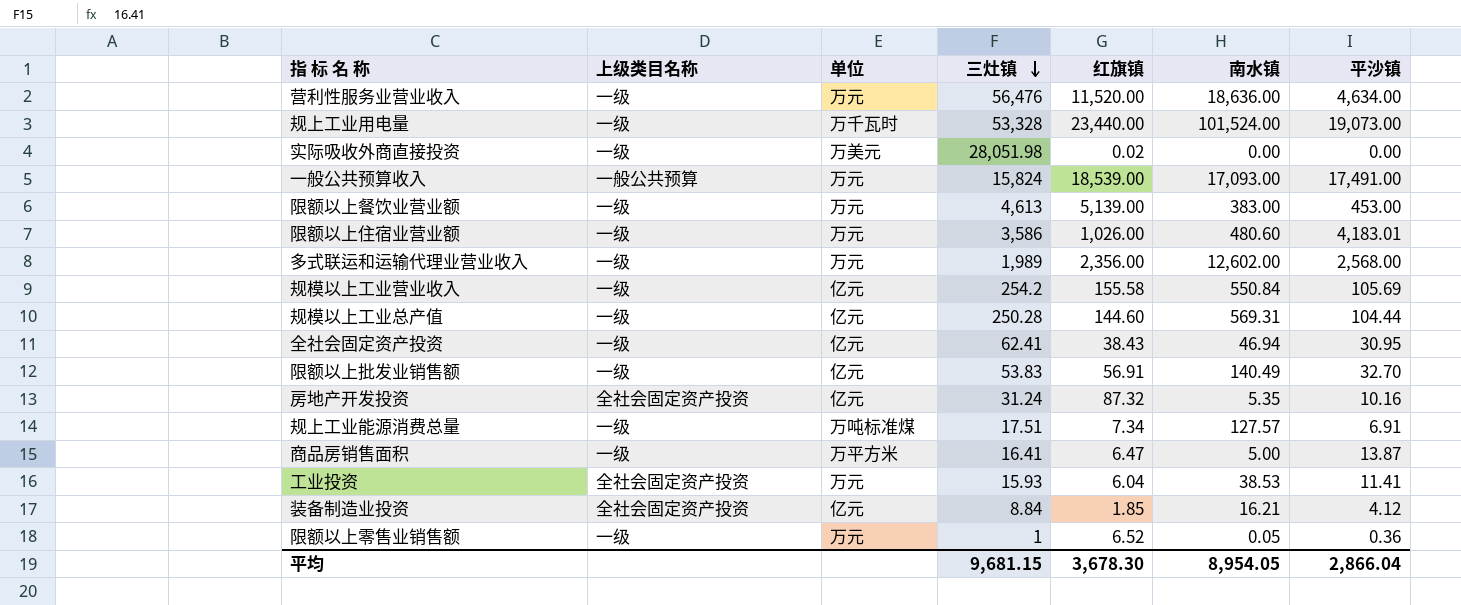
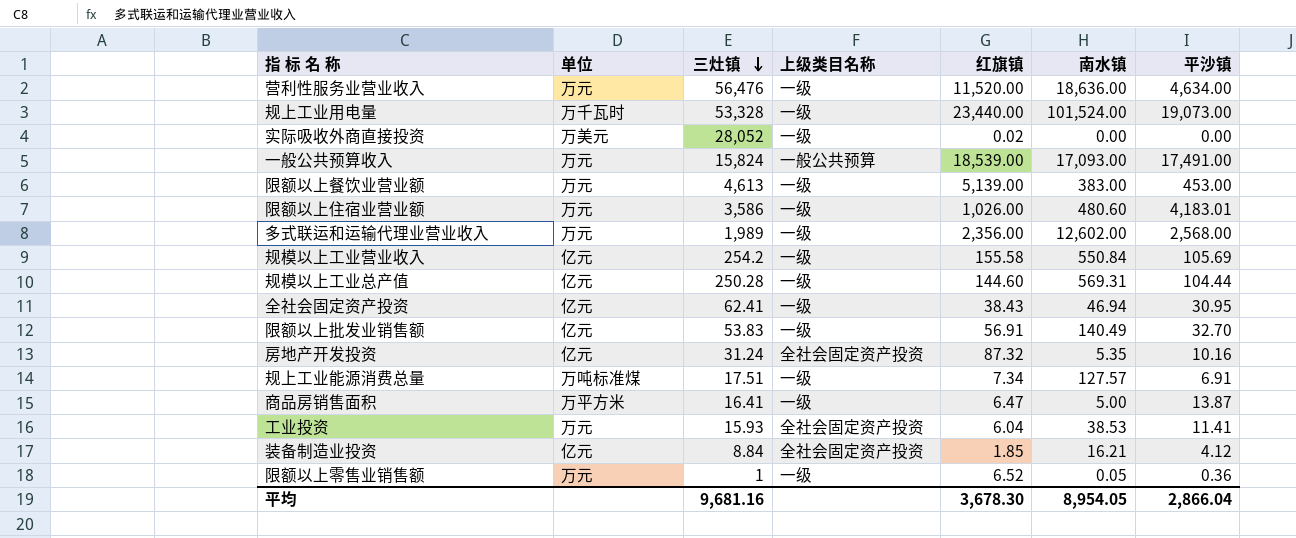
column 上级类目名称 | position: 2 -> 4
实际吸收外商直接投资 | 三灶镇: 28,051.98 -> 28,052
平均 | 三灶镇: 9,681.15 -> 9,681.16

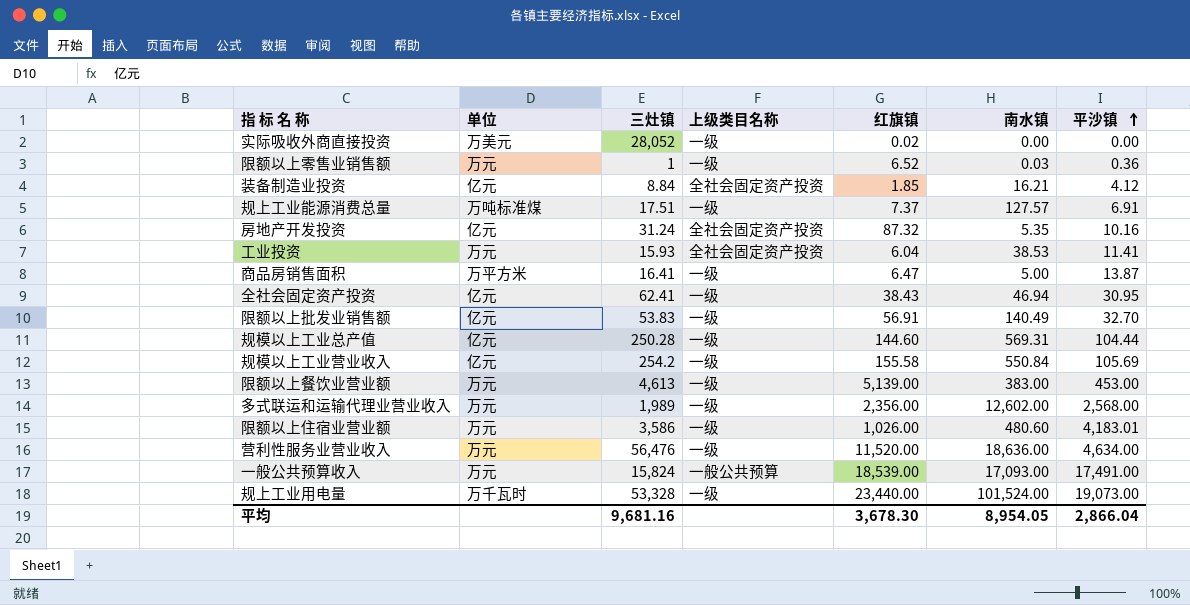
row order: 三灶镇 descending -> 平沙镇 ascending
限额以上零售业销售额 | 南水镇: 0.05 -> 0.03
规上工业能源消费总量 | 红旗镇: 7.34 -> 7.37

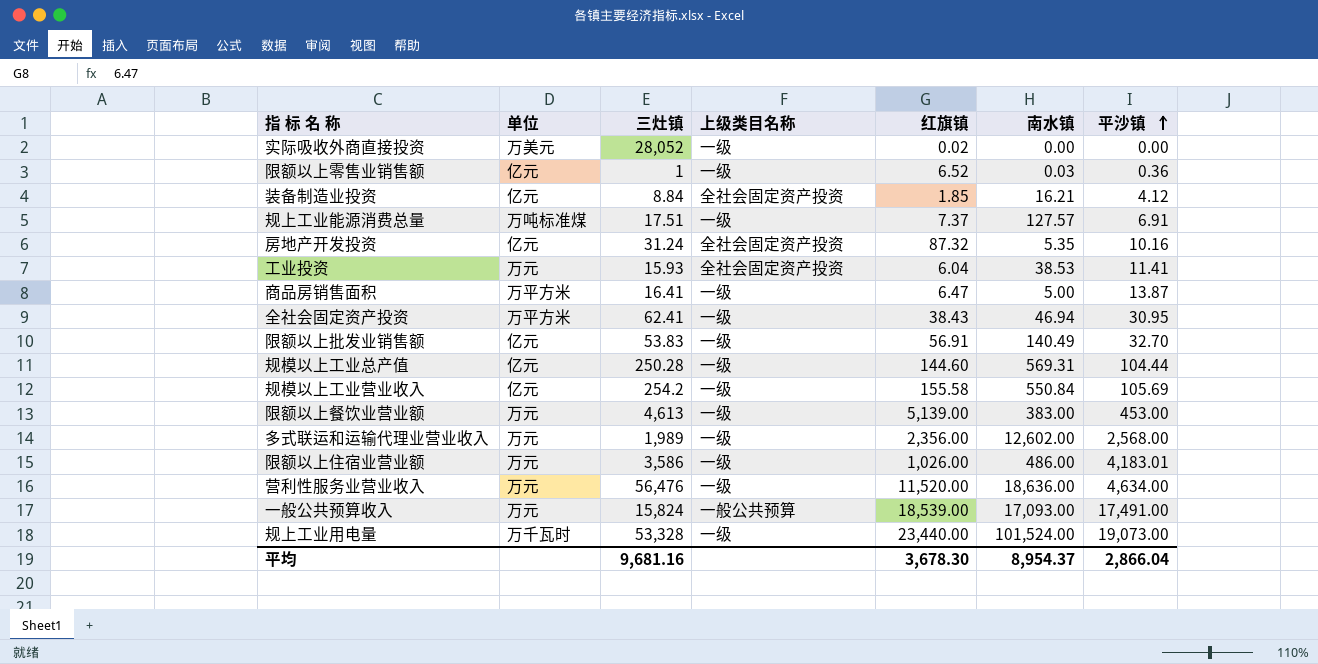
限额以上零售业销售额 | 单位: 万元 -> 亿元
全社会固定资产投资 | 单位: 亿元 -> 万平方米
限额以上住宿业营业额 | 南水镇: 480.60 -> 486.00
平均 | 南水镇: 8,954.05 -> 8,954.37

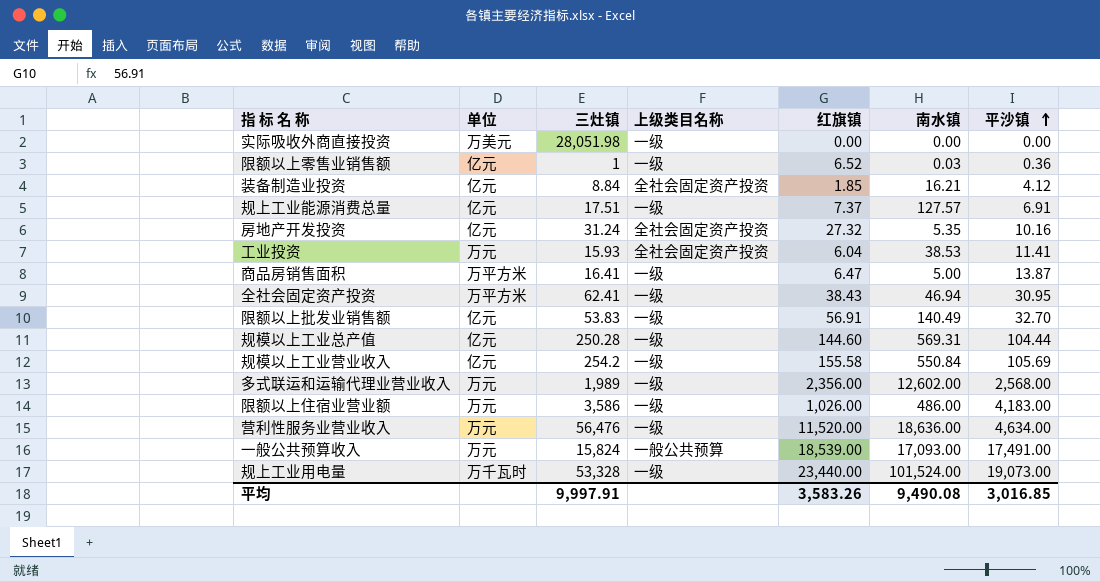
row 限额以上餐饮业营业额: 万元 | 4,613 | 一级 | 5,139.00 | 383.00 | 453.00 -> none
实际吸收外商直接投资 | 三灶镇: 28,052 -> 28,051.98
实际吸收外商直接投资 | 红旗镇: 0.02 -> 0.00
规上工业能源消费总量 | 单位: 万吨标准煤 -> 亿元
房地产开发投资 | 红旗镇: 87.32 -> 27.32
限额以上住宿业营业额 | 平沙镇: 4,183.01 -> 4,183.00
平均 | 三灶镇: 9,681.16 -> 9,997.91
平均 | 红旗镇: 3,678.30 -> 3,583.26
平均 | 南水镇: 8,954.37 -> 9,490.08
平均 | 平沙镇: 2,866.04 -> 3,016.85

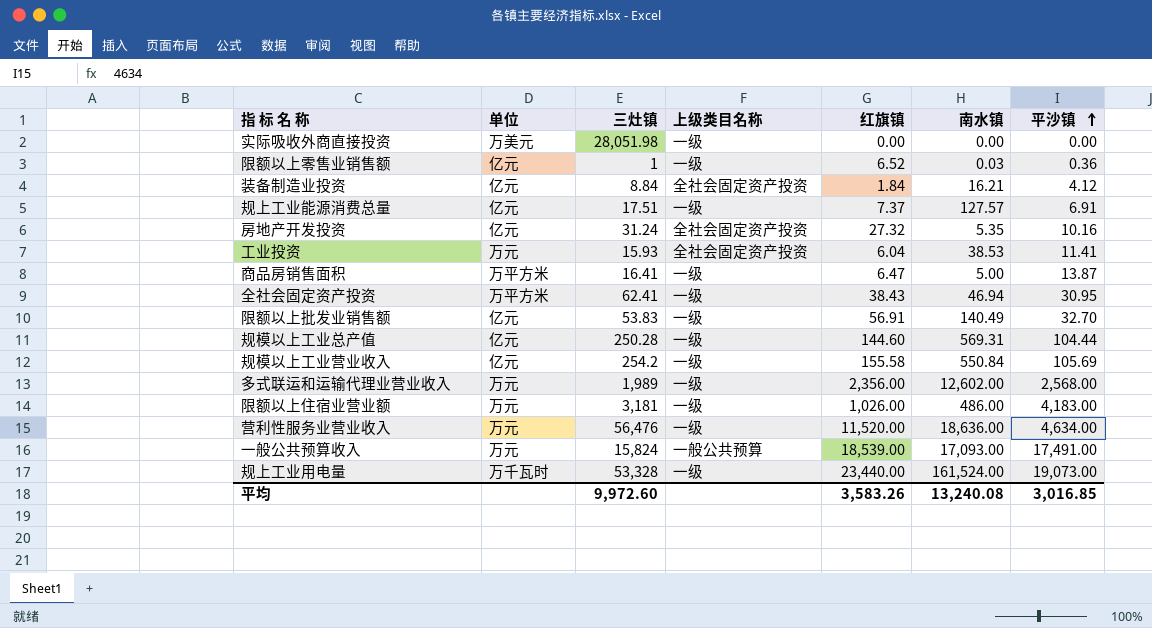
装备制造业投资 | 红旗镇: 1.85 -> 1.84
限额以上住宿业营业额 | 三灶镇: 3,586 -> 3,181
规上工业用电量 | 南水镇: 101,524.00 -> 161,524.00
平均 | 三灶镇: 9,997.91 -> 9,972.60
平均 | 南水镇: 9,490.08 -> 13,240.08

